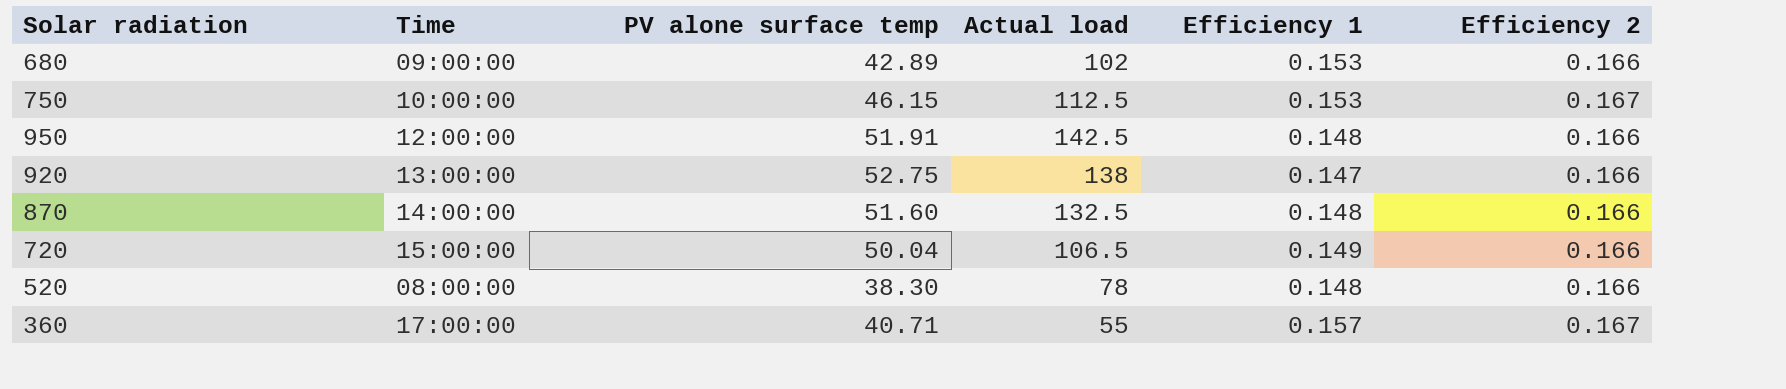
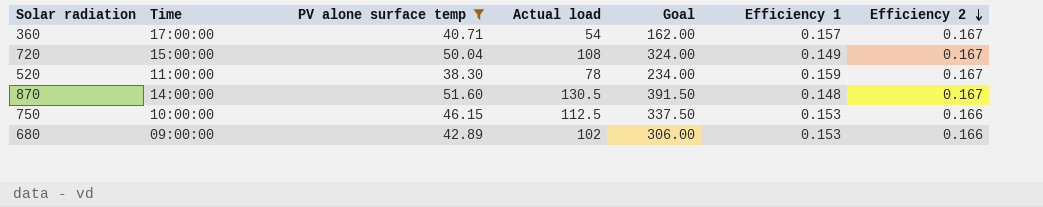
filter: none -> PV alone surface temp <= 51.60
row order: none -> Efficiency 2 descending
column Goal | formula: none -> [Actual load] * 3
360 | Actual load: 55 -> 54
720 | Actual load: 106.5 -> 108
720 | Efficiency 2: 0.166 -> 0.167
520 | Time: 08:00:00 -> 11:00:00
520 | Efficiency 1: 0.148 -> 0.159
520 | Efficiency 2: 0.166 -> 0.167
870 | Actual load: 132.5 -> 130.5
870 | Efficiency 2: 0.166 -> 0.167
750 | Efficiency 2: 0.167 -> 0.166

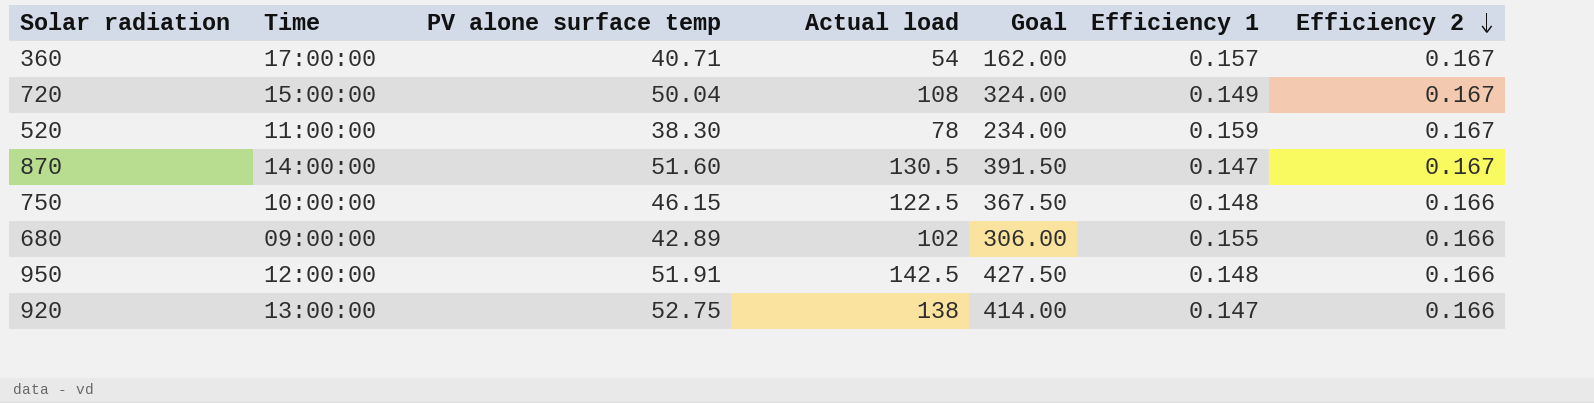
filter: PV alone surface temp <= 51.60 -> none
870 | Efficiency 1: 0.148 -> 0.147
750 | Actual load: 112.5 -> 122.5
750 | Goal: 337.50 -> 367.50
750 | Efficiency 1: 0.153 -> 0.148
680 | Efficiency 1: 0.153 -> 0.155

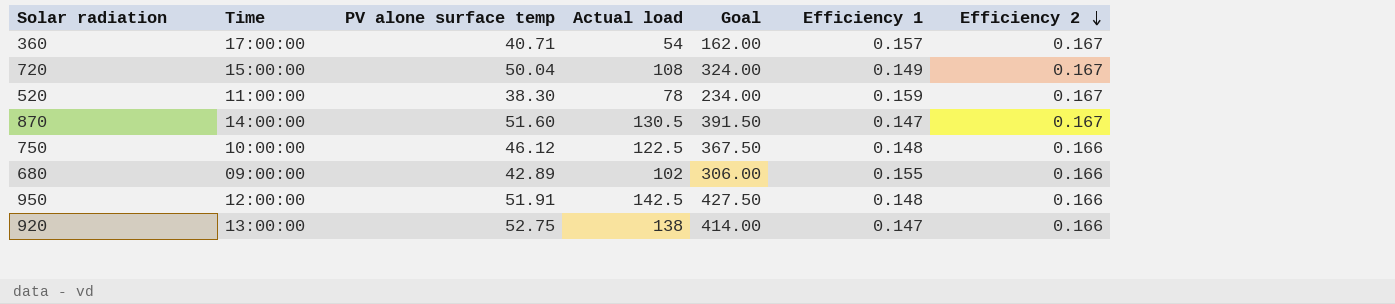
750 | PV alone surface temp: 46.15 -> 46.12

